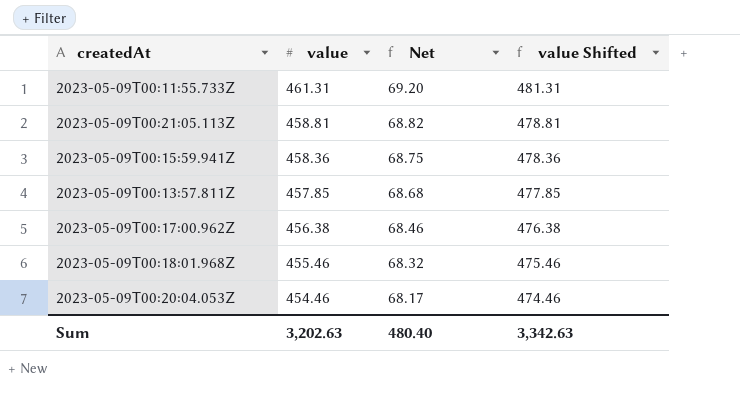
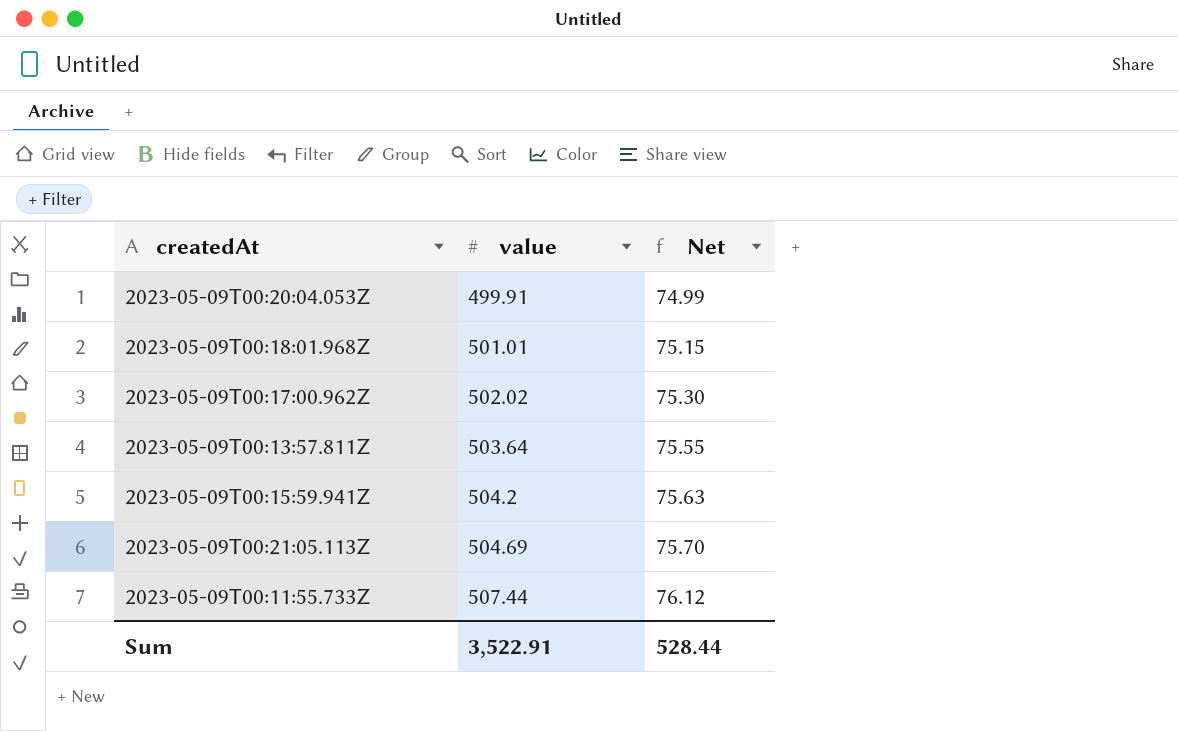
row order: value descending -> value ascending
column value Shifted | formula: [value] + 20 -> none
2023-05-09T00:20:04.053Z | value: 454.46 -> 499.91
2023-05-09T00:20:04.053Z | Net: 68.17 -> 74.99
2023-05-09T00:18:01.968Z | value: 455.46 -> 501.01
2023-05-09T00:18:01.968Z | Net: 68.32 -> 75.15
2023-05-09T00:17:00.962Z | value: 456.38 -> 502.02
2023-05-09T00:17:00.962Z | Net: 68.46 -> 75.30
2023-05-09T00:13:57.811Z | value: 457.85 -> 503.64
2023-05-09T00:13:57.811Z | Net: 68.68 -> 75.55
2023-05-09T00:15:59.941Z | value: 458.36 -> 504.2
2023-05-09T00:15:59.941Z | Net: 68.75 -> 75.63
2023-05-09T00:21:05.113Z | value: 458.81 -> 504.69
2023-05-09T00:21:05.113Z | Net: 68.82 -> 75.70
2023-05-09T00:11:55.733Z | value: 461.31 -> 507.44
2023-05-09T00:11:55.733Z | Net: 69.20 -> 76.12
Sum | value: 3,202.63 -> 3,522.91
Sum | Net: 480.40 -> 528.44

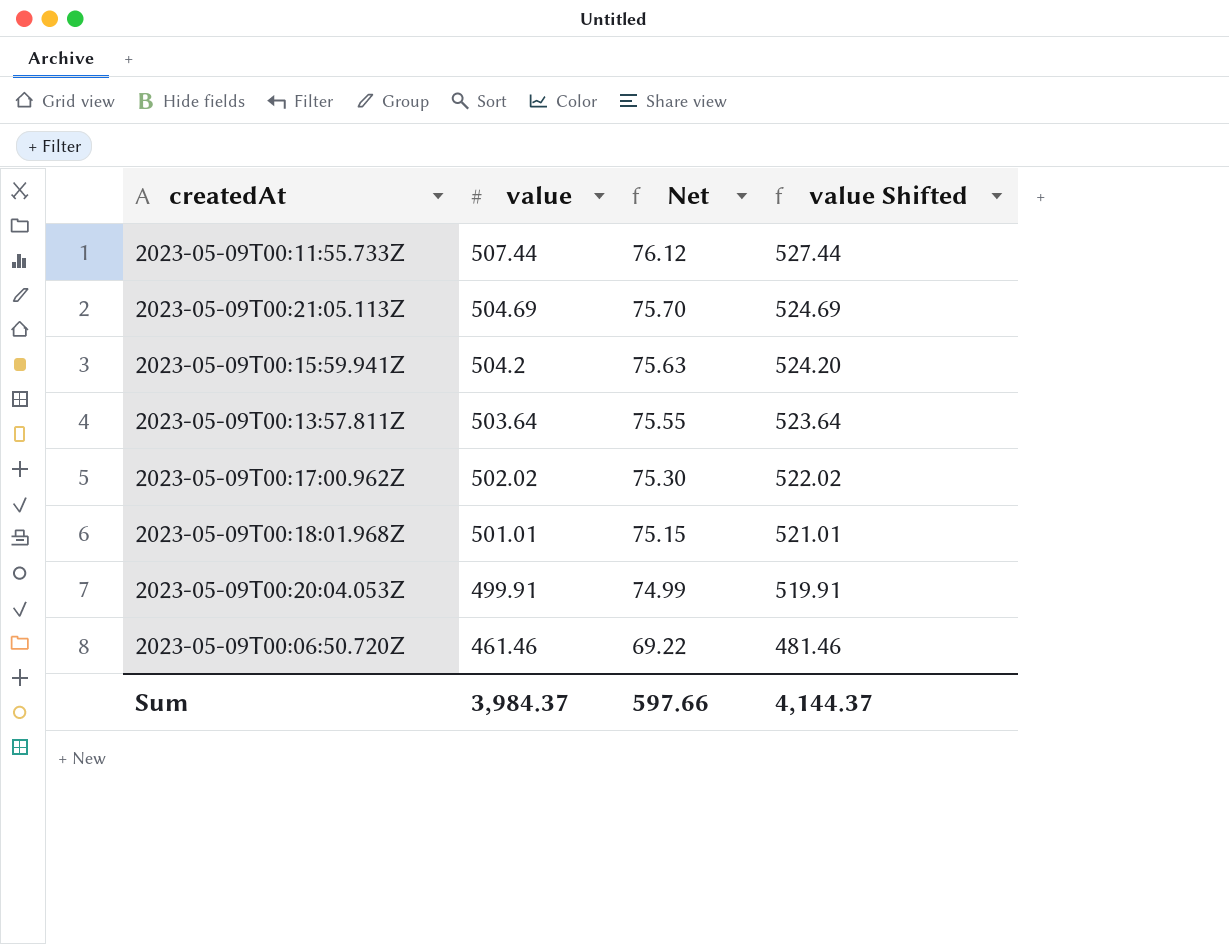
row order: value ascending -> value descending
column value Shifted | formula: none -> [value] + 20
row 2023-05-09T00:06:50.720Z: none -> 461.46 | 69.22 | 481.46
Sum | value: 3,522.91 -> 3,984.37
Sum | Net: 528.44 -> 597.66

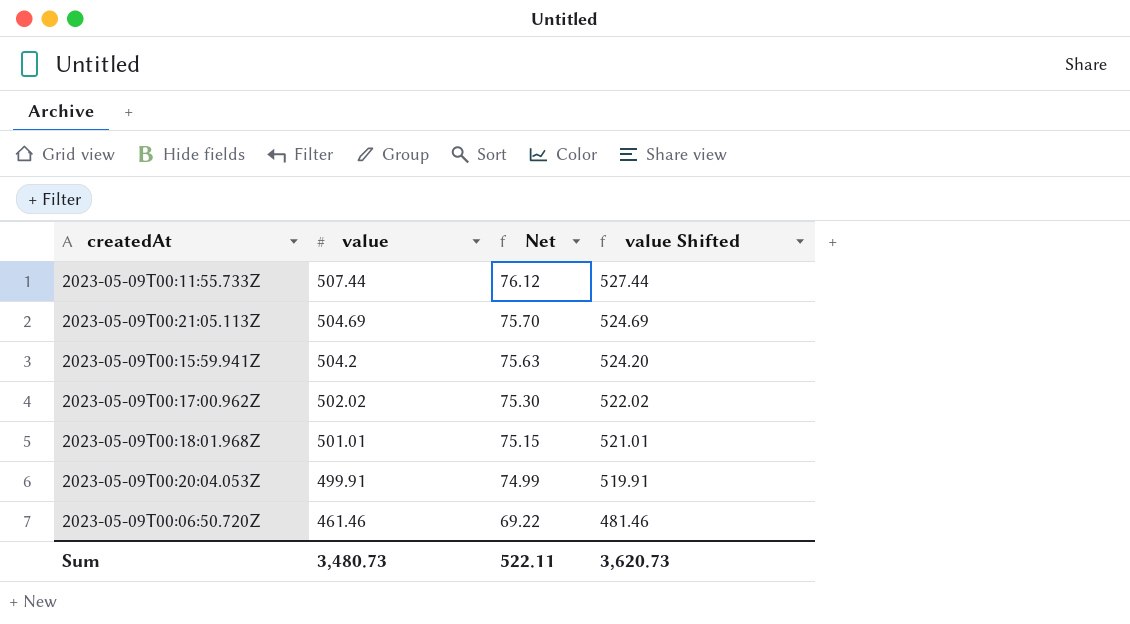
row 2023-05-09T00:13:57.811Z: 503.64 | 75.55 | 523.64 -> none
Sum | value: 3,984.37 -> 3,480.73
Sum | Net: 597.66 -> 522.11
Sum | value Shifted: 4,144.37 -> 3,620.73

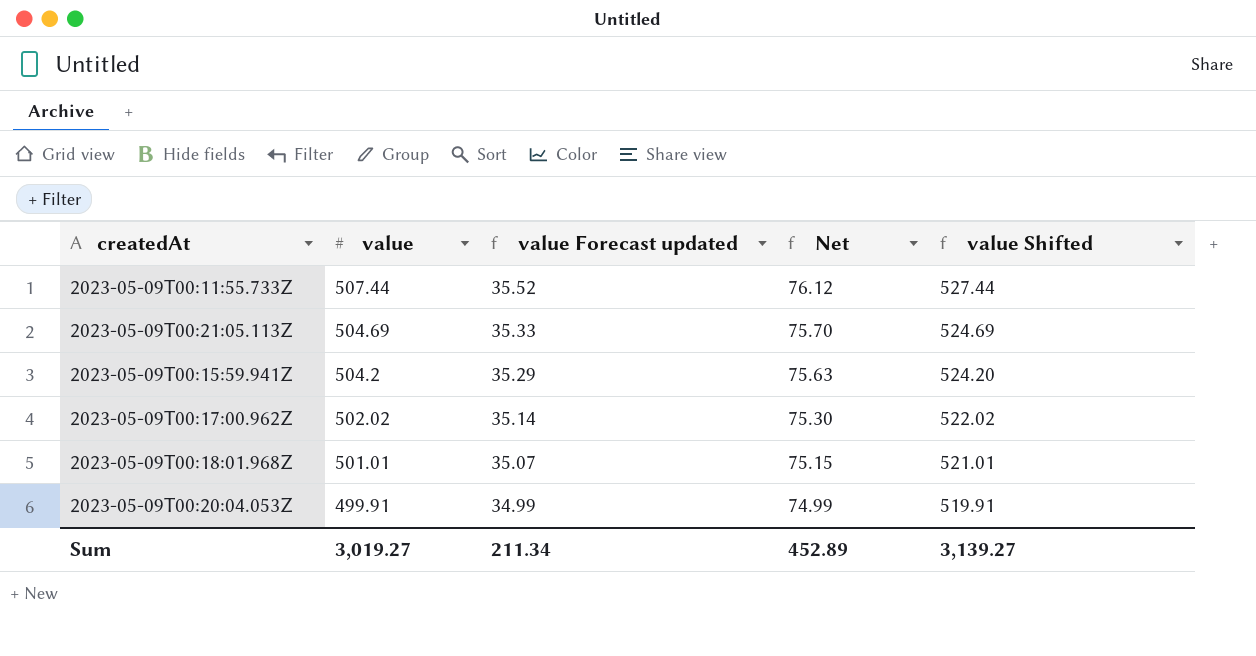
column value Forecast updated | formula: none -> [value] * 0.07
row 2023-05-09T00:06:50.720Z: 461.46 | 69.22 | 481.46 -> none
Sum | value: 3,480.73 -> 3,019.27
Sum | Net: 522.11 -> 452.89
Sum | value Shifted: 3,620.73 -> 3,139.27

